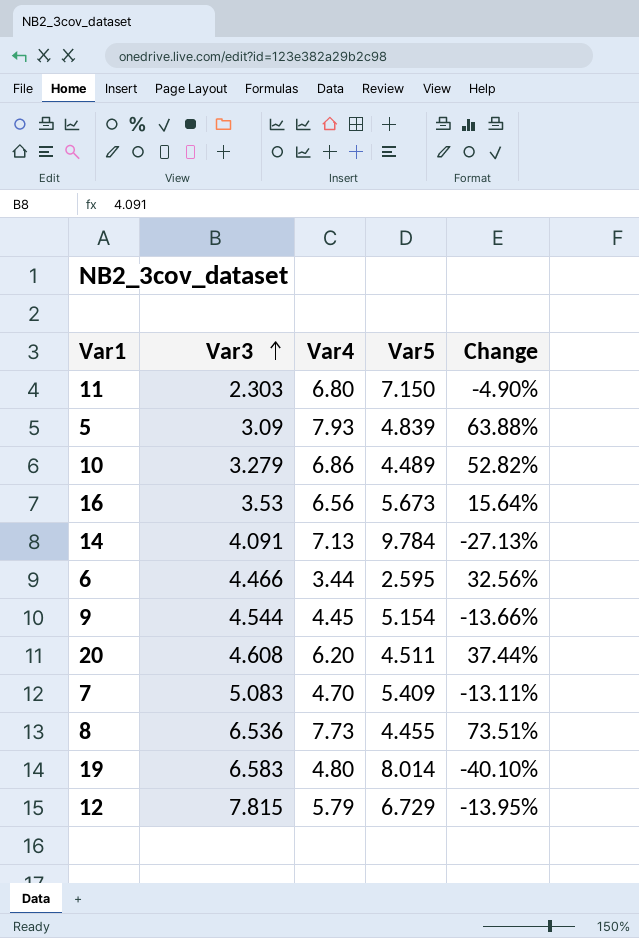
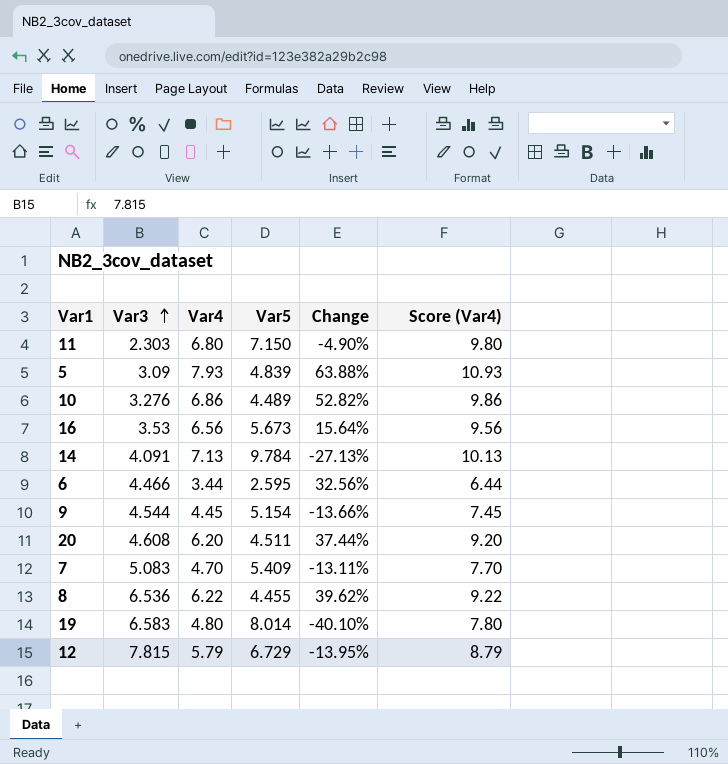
column Score (Var4) | formula: none -> [Var4] + 3
10 | Var3: 3.279 -> 3.276
8 | Var4: 7.73 -> 6.22
8 | Change: 73.51% -> 39.62%

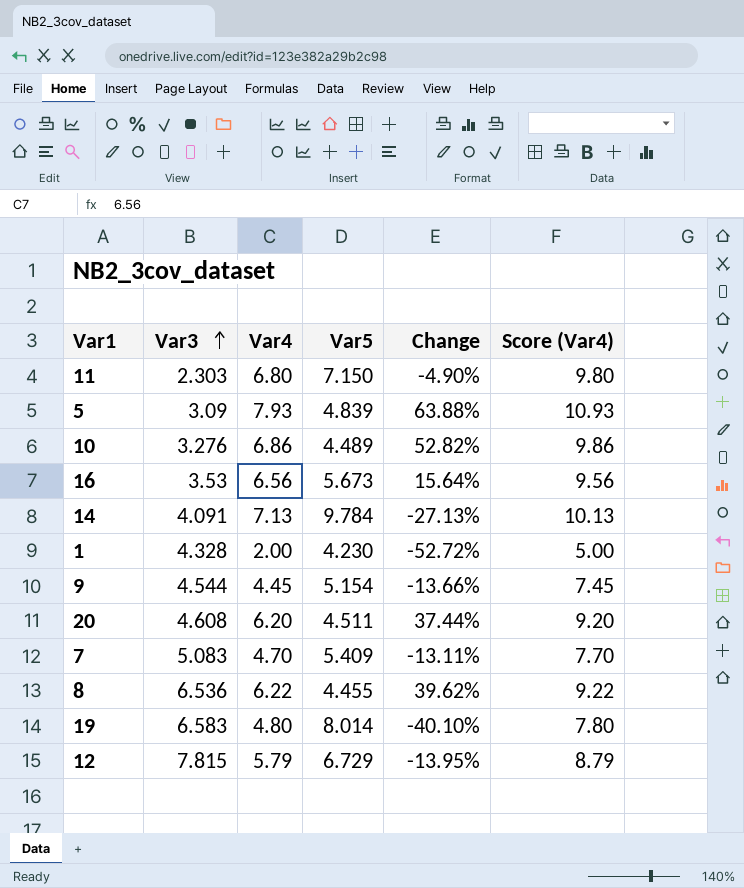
row 6: 4.466 | 3.44 | 2.595 | 32.56% | 6.44 -> none
row 1: none -> 4.328 | 2.00 | 4.230 | -52.72% | 5.00

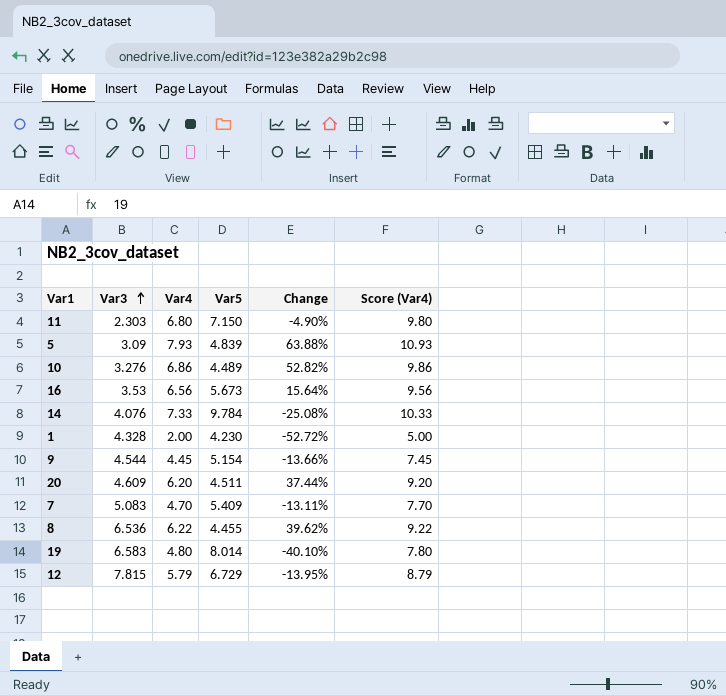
14 | Var3: 4.091 -> 4.076
14 | Var4: 7.13 -> 7.33
14 | Change: -27.13% -> -25.08%
14 | Score (Var4): 10.13 -> 10.33
20 | Var3: 4.608 -> 4.609

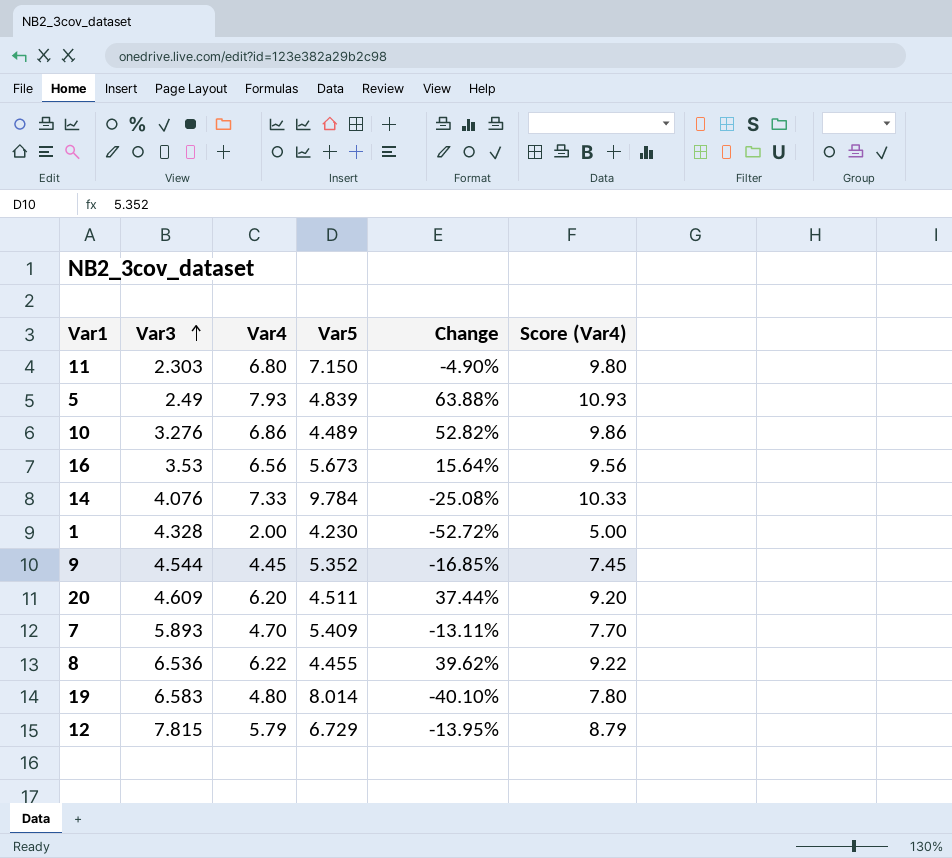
5 | Var3: 3.09 -> 2.49
9 | Var5: 5.154 -> 5.352
9 | Change: -13.66% -> -16.85%
7 | Var3: 5.083 -> 5.893

